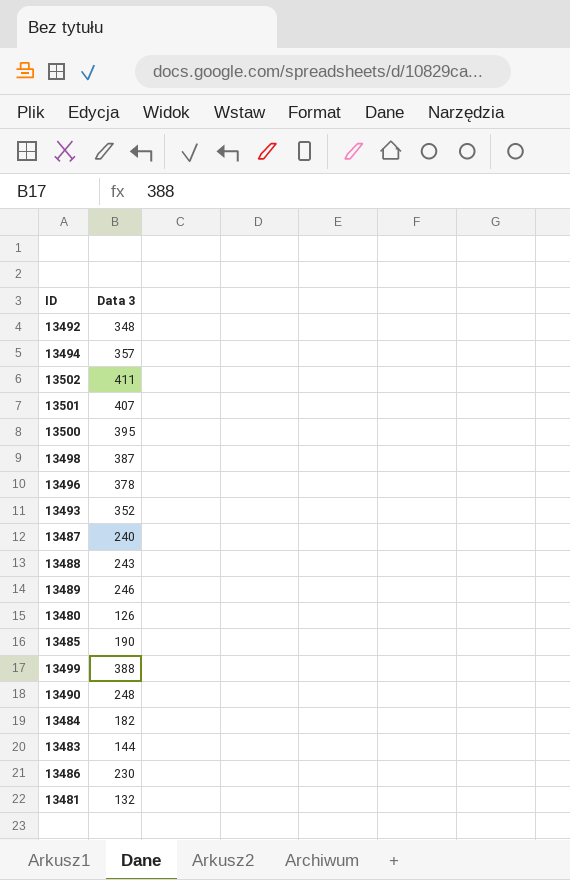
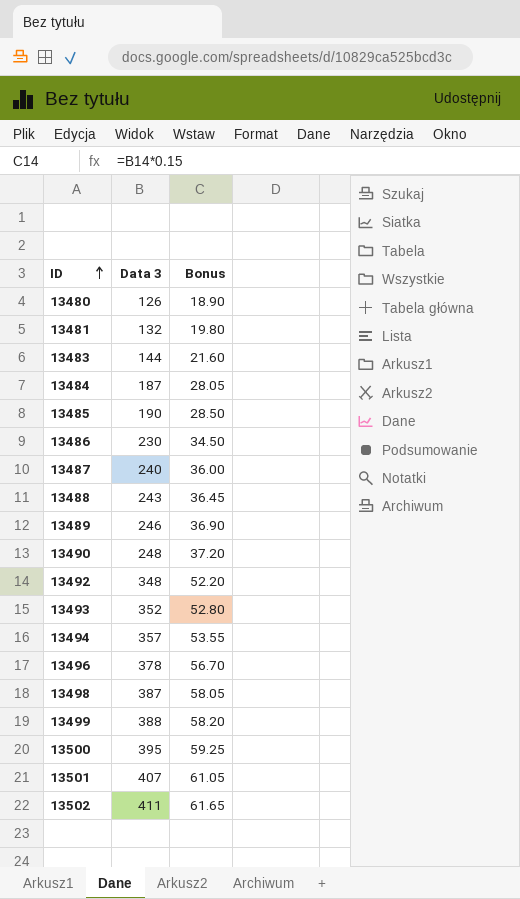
row order: none -> ID ascending
column Bonus | formula: none -> [Data 3] * 0.15
13484 | Data 3: 182 -> 187

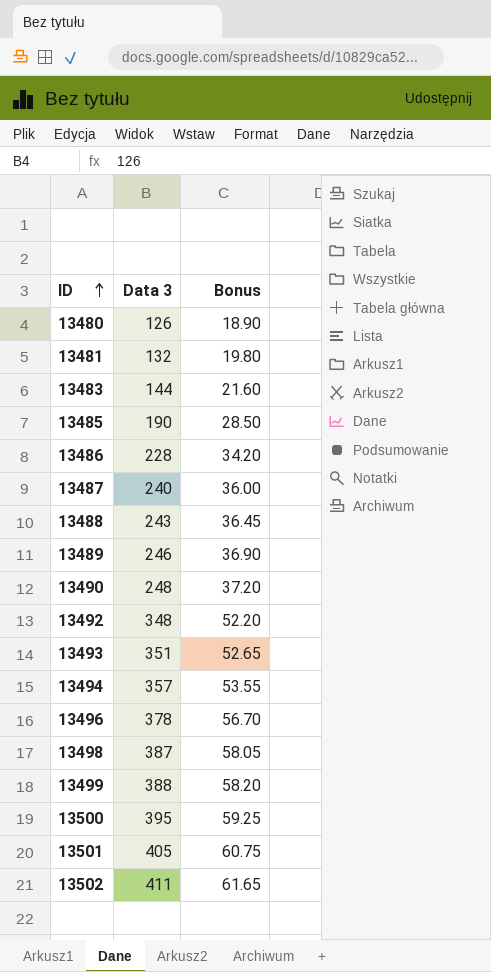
row 13484: 187 | 28.05 -> none
13486 | Data 3: 230 -> 228
13486 | Bonus: 34.50 -> 34.20
13493 | Data 3: 352 -> 351
13493 | Bonus: 52.80 -> 52.65
13501 | Data 3: 407 -> 405
13501 | Bonus: 61.05 -> 60.75

